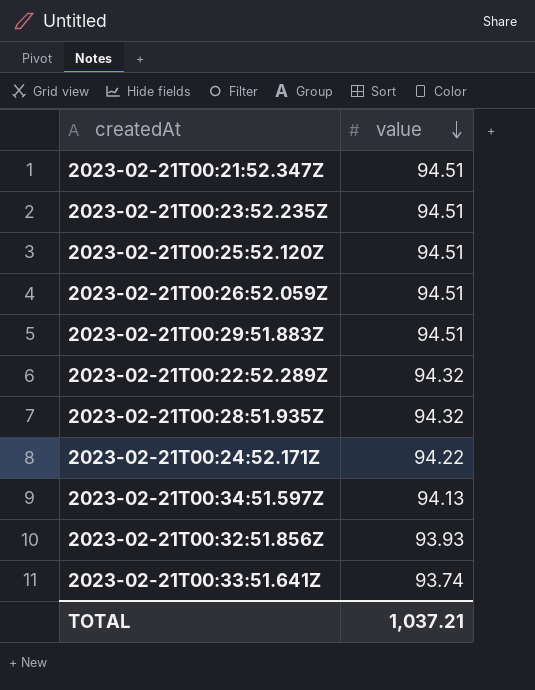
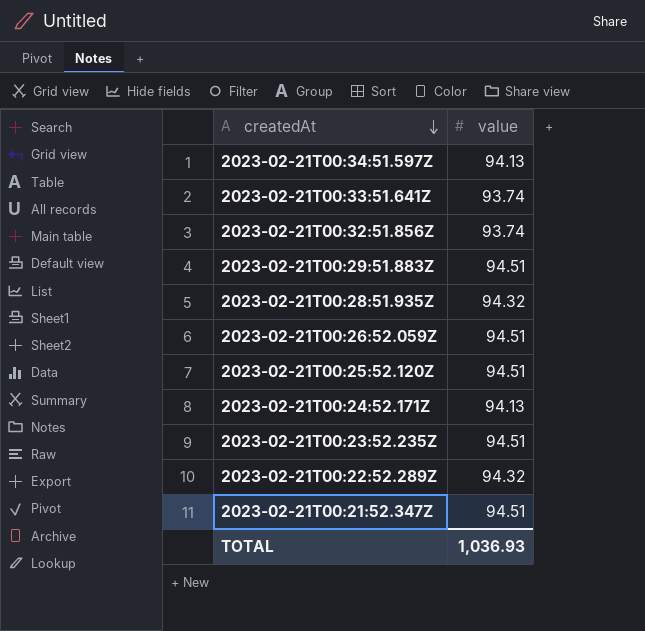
row order: value descending -> createdAt descending
2023-02-21T00:32:51.856Z | value: 93.93 -> 93.74
2023-02-21T00:24:52.171Z | value: 94.22 -> 94.13
TOTAL | value: 1,037.21 -> 1,036.93

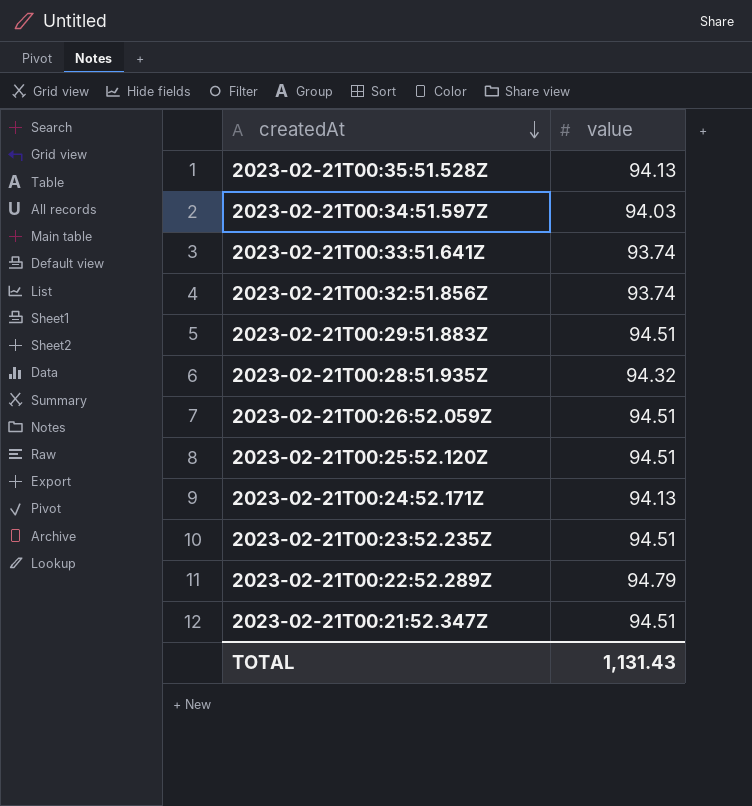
row 2023-02-21T00:35:51.528Z: none -> 94.13
2023-02-21T00:34:51.597Z | value: 94.13 -> 94.03
2023-02-21T00:22:52.289Z | value: 94.32 -> 94.79
TOTAL | value: 1,036.93 -> 1,131.43

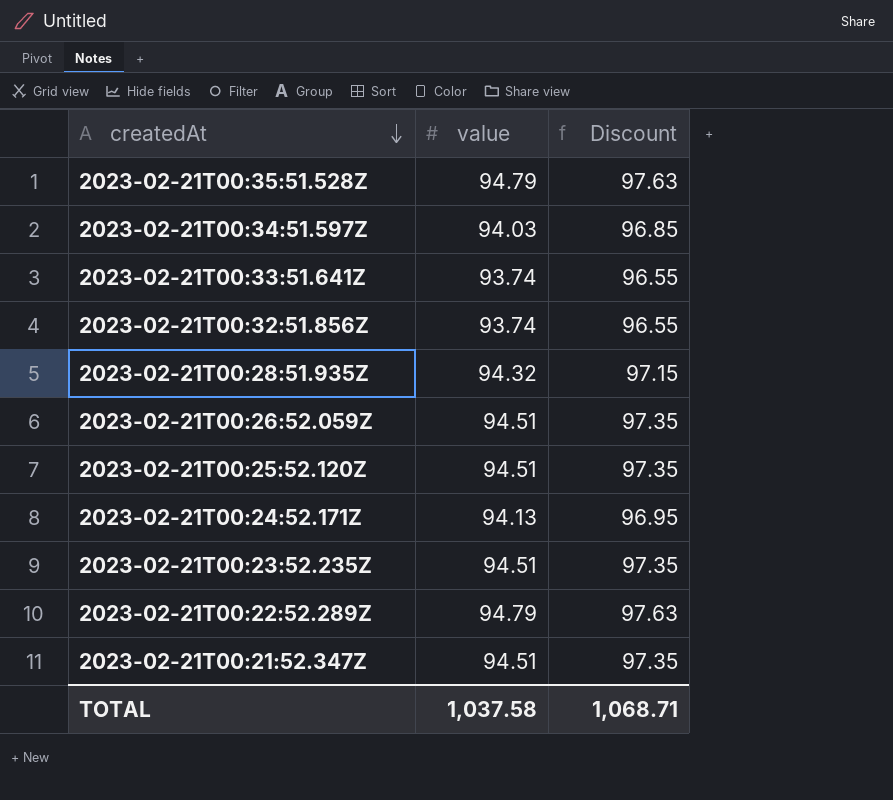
column Discount | formula: none -> [value] * 1.03
row 2023-02-21T00:29:51.883Z: 94.51 -> none
2023-02-21T00:35:51.528Z | value: 94.13 -> 94.79
TOTAL | value: 1,131.43 -> 1,037.58

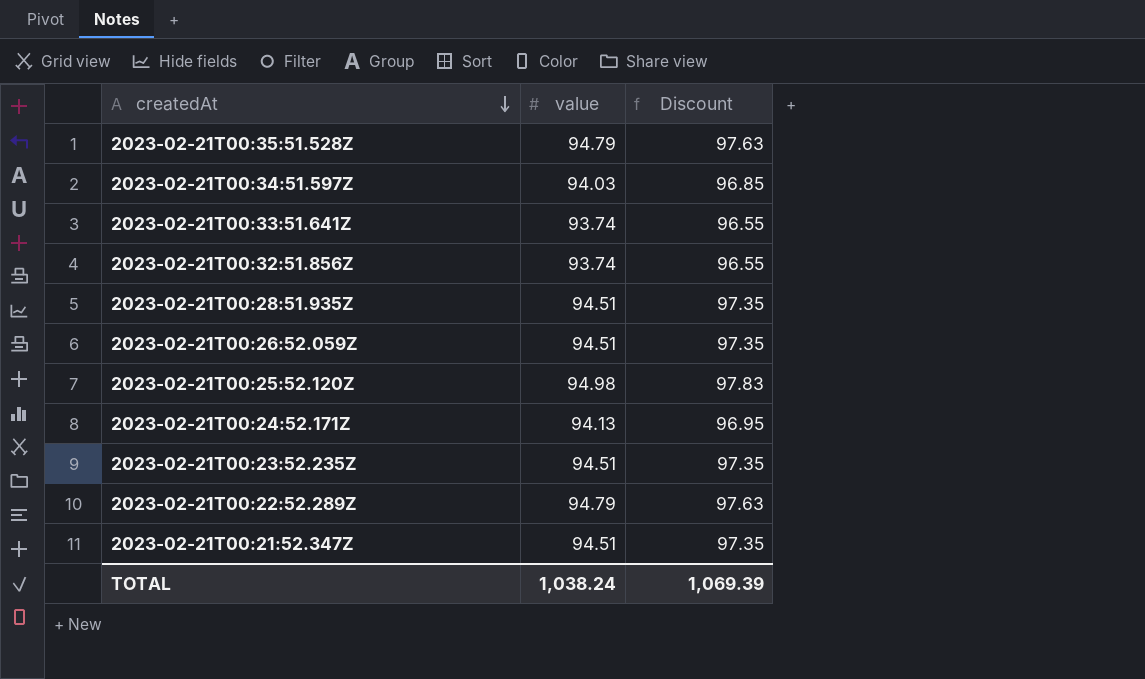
2023-02-21T00:28:51.935Z | value: 94.32 -> 94.51
2023-02-21T00:28:51.935Z | Discount: 97.15 -> 97.35
2023-02-21T00:25:52.120Z | value: 94.51 -> 94.98
2023-02-21T00:25:52.120Z | Discount: 97.35 -> 97.83
TOTAL | value: 1,037.58 -> 1,038.24
TOTAL | Discount: 1,068.71 -> 1,069.39

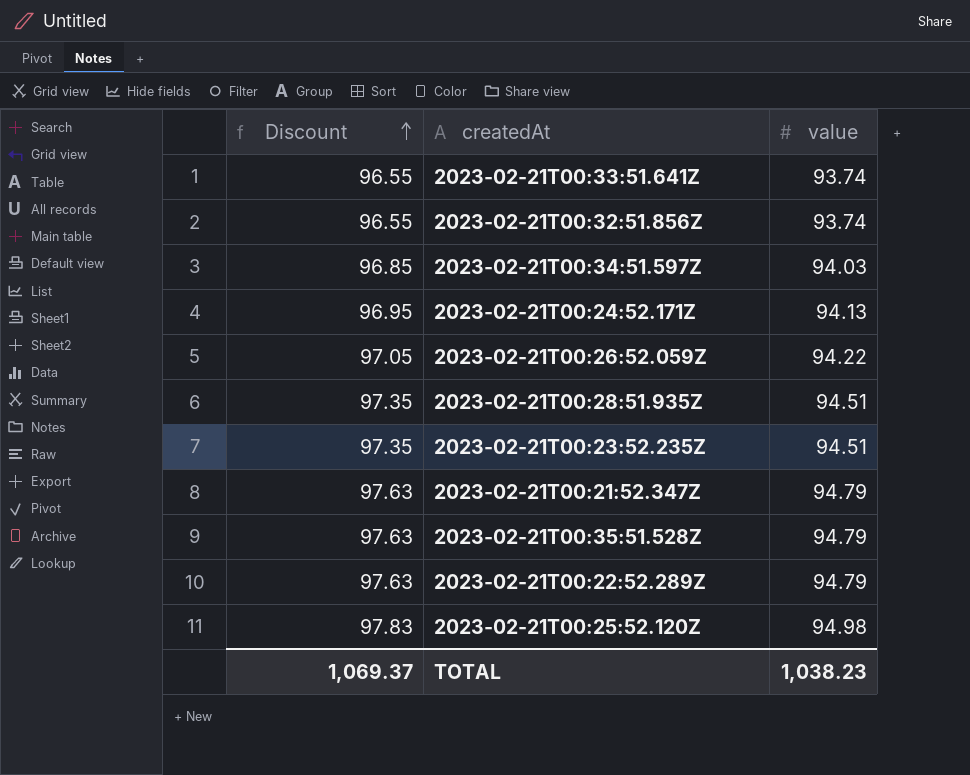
row order: createdAt descending -> Discount ascending
column Discount | position: 3 -> 1
2023-02-21T00:26:52.059Z | Discount: 97.35 -> 97.05
2023-02-21T00:26:52.059Z | value: 94.51 -> 94.22
2023-02-21T00:21:52.347Z | Discount: 97.35 -> 97.63
2023-02-21T00:21:52.347Z | value: 94.51 -> 94.79
TOTAL | Discount: 1,069.39 -> 1,069.37
TOTAL | value: 1,038.24 -> 1,038.23

